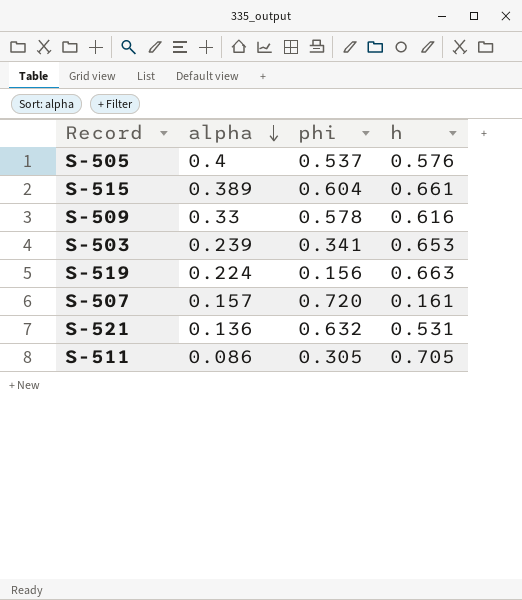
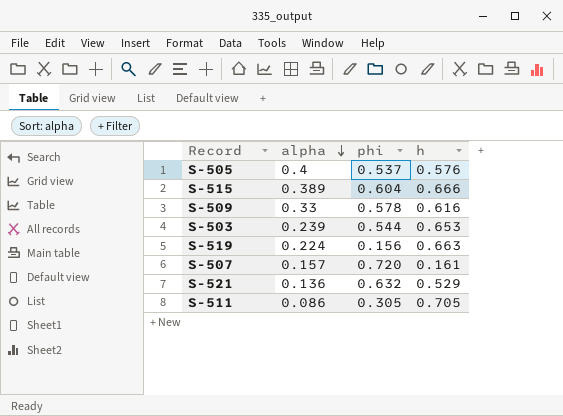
S-515 | h: 0.661 -> 0.666
S-503 | phi: 0.341 -> 0.544
S-521 | h: 0.531 -> 0.529

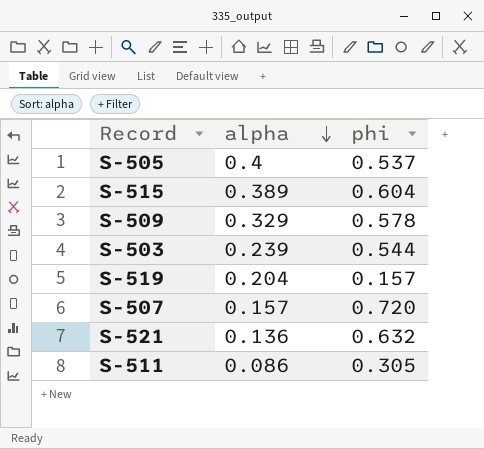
column h | position: 4 -> none
S-509 | alpha: 0.33 -> 0.329
S-519 | alpha: 0.224 -> 0.204
S-519 | phi: 0.156 -> 0.157

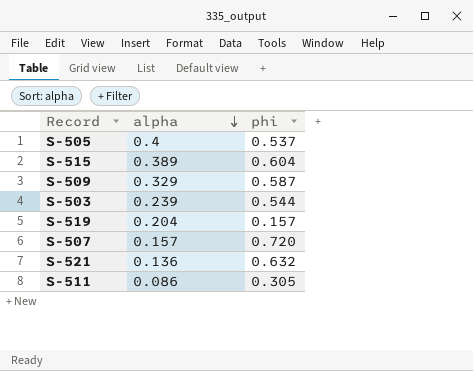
S-509 | phi: 0.578 -> 0.587

